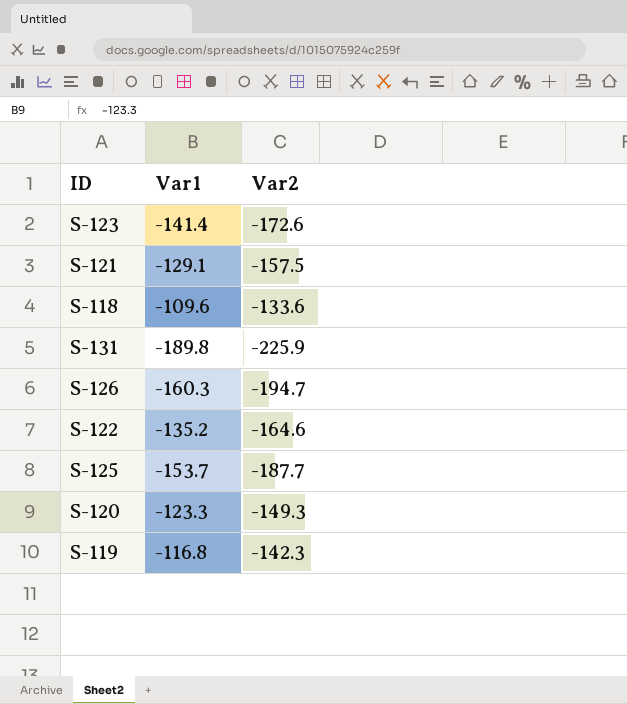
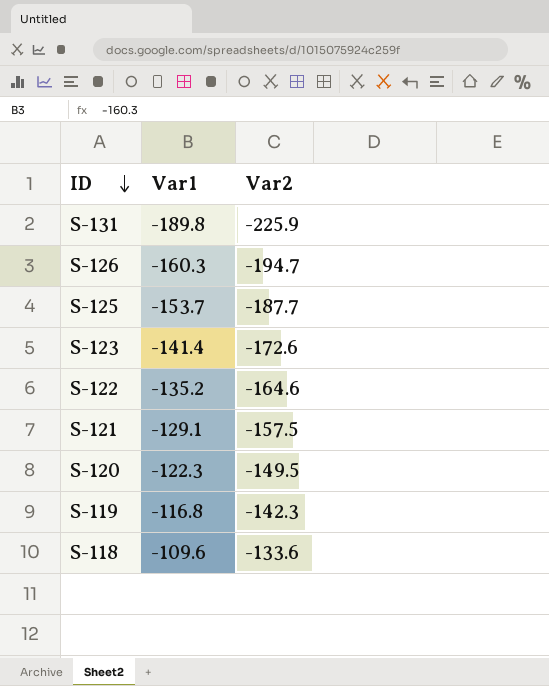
row order: none -> ID descending
S-120 | Var1: -123.3 -> -122.3
S-120 | Var2: -149.3 -> -149.5

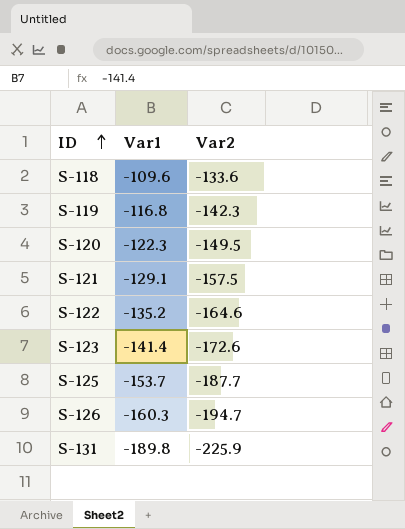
row order: ID descending -> ID ascending

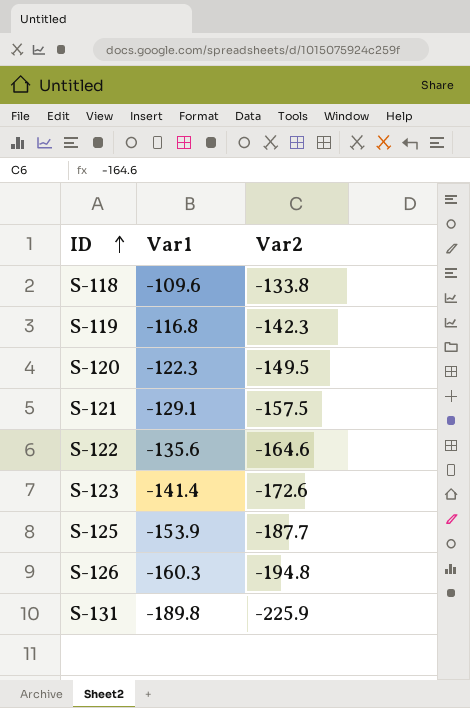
S-118 | Var2: -133.6 -> -133.8
S-122 | Var1: -135.2 -> -135.6
S-125 | Var1: -153.7 -> -153.9
S-126 | Var2: -194.7 -> -194.8

